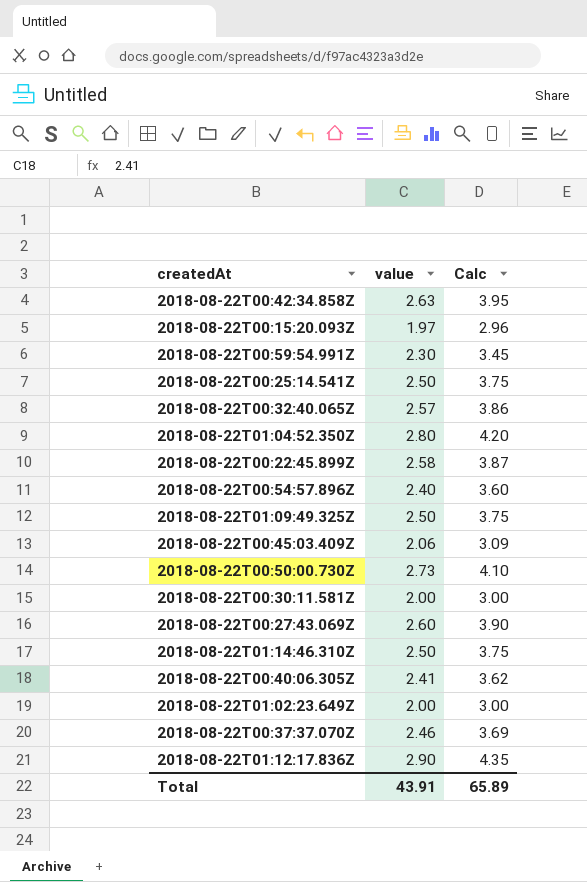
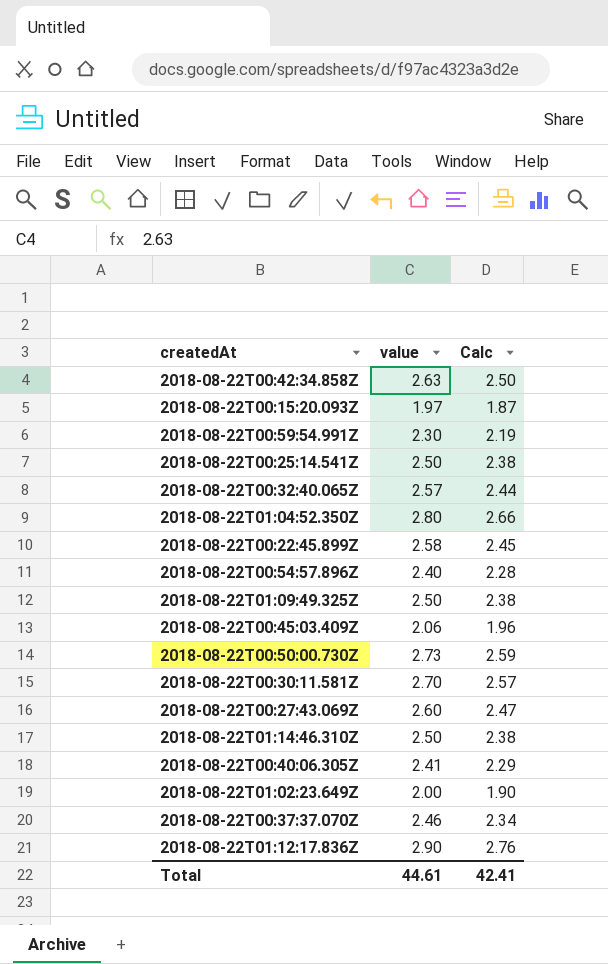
column Calc | formula: [value] * 1.5 -> [value] * 0.95
2018-08-22T00:30:11.581Z | value: 2.00 -> 2.70
Total | value: 43.91 -> 44.61
Total | Calc: 65.89 -> 42.41

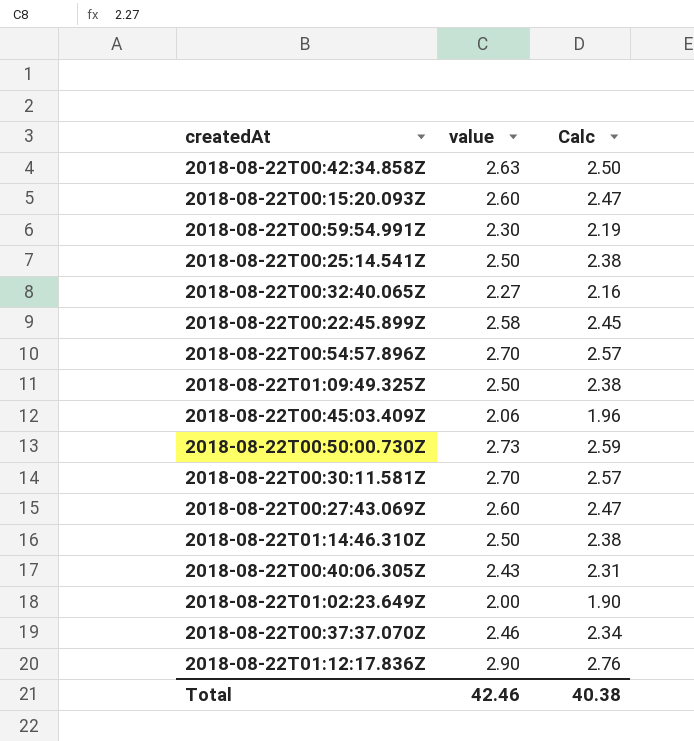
row 2018-08-22T01:04:52.350Z: 2.80 | 2.66 -> none
2018-08-22T00:15:20.093Z | value: 1.97 -> 2.60
2018-08-22T00:15:20.093Z | Calc: 1.87 -> 2.47
2018-08-22T00:32:40.065Z | value: 2.57 -> 2.27
2018-08-22T00:32:40.065Z | Calc: 2.44 -> 2.16
2018-08-22T00:54:57.896Z | value: 2.40 -> 2.70
2018-08-22T00:54:57.896Z | Calc: 2.28 -> 2.57
2018-08-22T00:40:06.305Z | value: 2.41 -> 2.43
2018-08-22T00:40:06.305Z | Calc: 2.29 -> 2.31
Total | value: 44.61 -> 42.46
Total | Calc: 42.41 -> 40.38

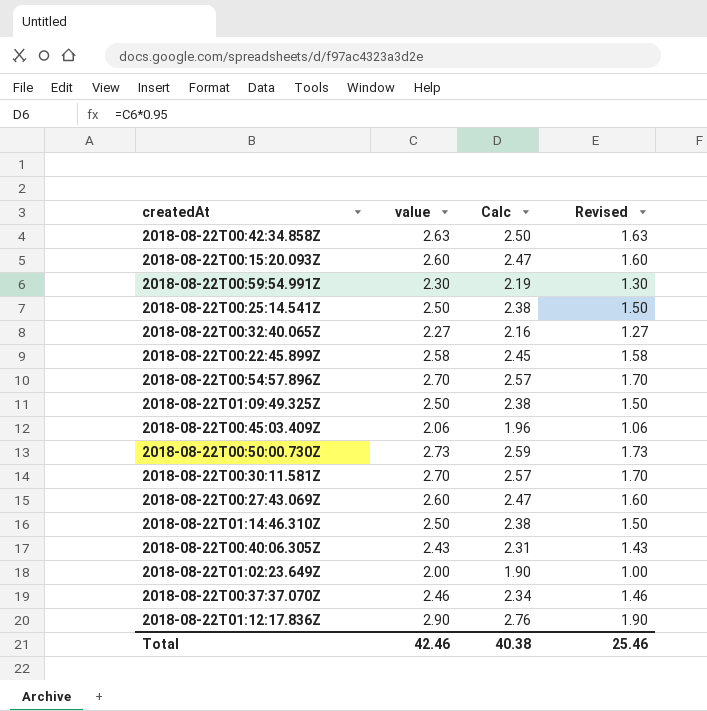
column Revised | formula: none -> [value] - 1

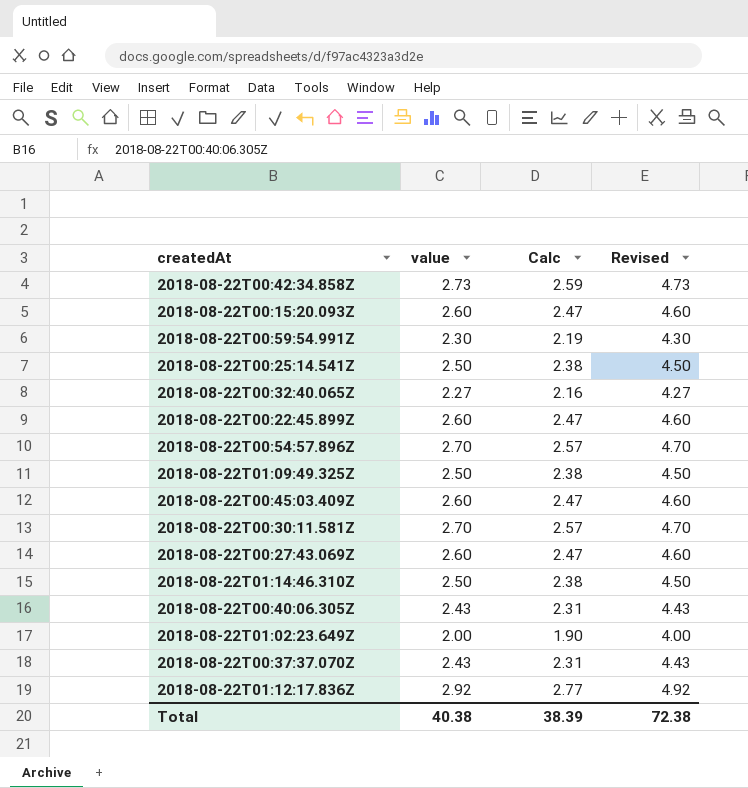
column Revised | formula: [value] - 1 -> [value] + 2
row 2018-08-22T00:50:00.730Z: 2.73 | 2.59 | 1.73 -> none
2018-08-22T00:42:34.858Z | value: 2.63 -> 2.73
2018-08-22T00:42:34.858Z | Calc: 2.50 -> 2.59
2018-08-22T00:22:45.899Z | value: 2.58 -> 2.60
2018-08-22T00:22:45.899Z | Calc: 2.45 -> 2.47
2018-08-22T00:45:03.409Z | value: 2.06 -> 2.60
2018-08-22T00:45:03.409Z | Calc: 1.96 -> 2.47
2018-08-22T00:37:37.070Z | value: 2.46 -> 2.43
2018-08-22T00:37:37.070Z | Calc: 2.34 -> 2.31
2018-08-22T01:12:17.836Z | value: 2.90 -> 2.92
2018-08-22T01:12:17.836Z | Calc: 2.76 -> 2.77
Total | value: 42.46 -> 40.38
Total | Calc: 40.38 -> 38.39
Total | Revised: 25.46 -> 72.38

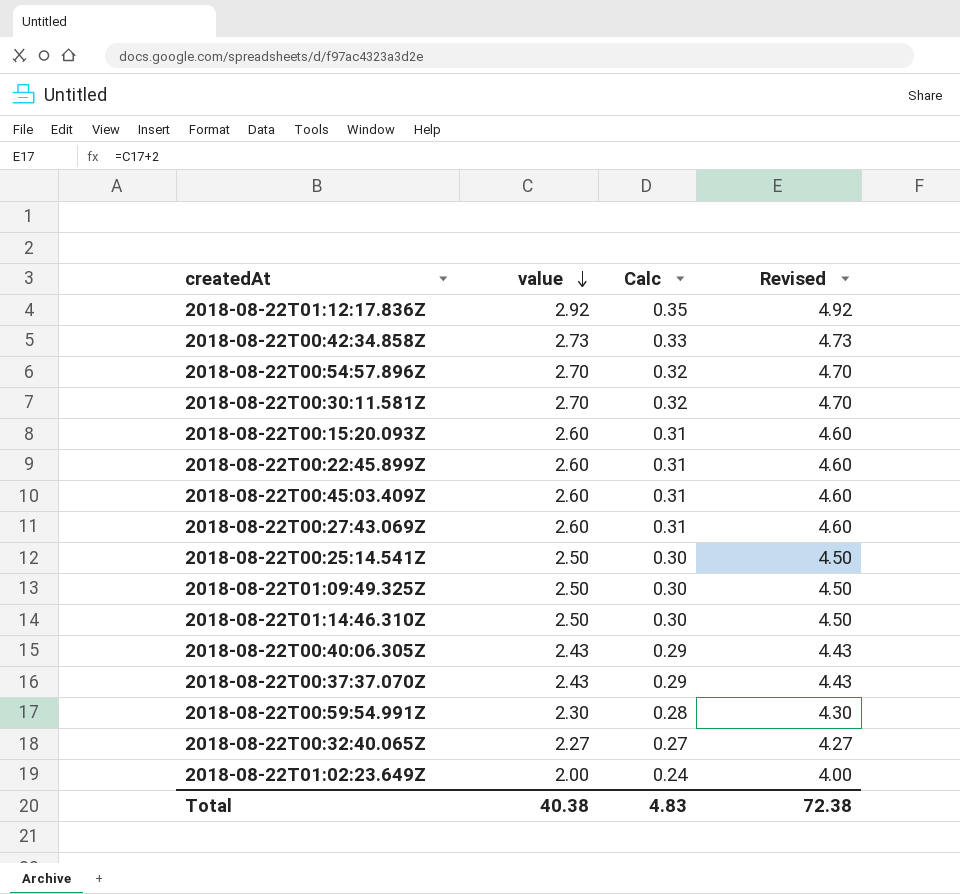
row order: none -> value descending
column Calc | formula: [value] * 0.95 -> [value] * 0.12
Total | Calc: 38.39 -> 4.83

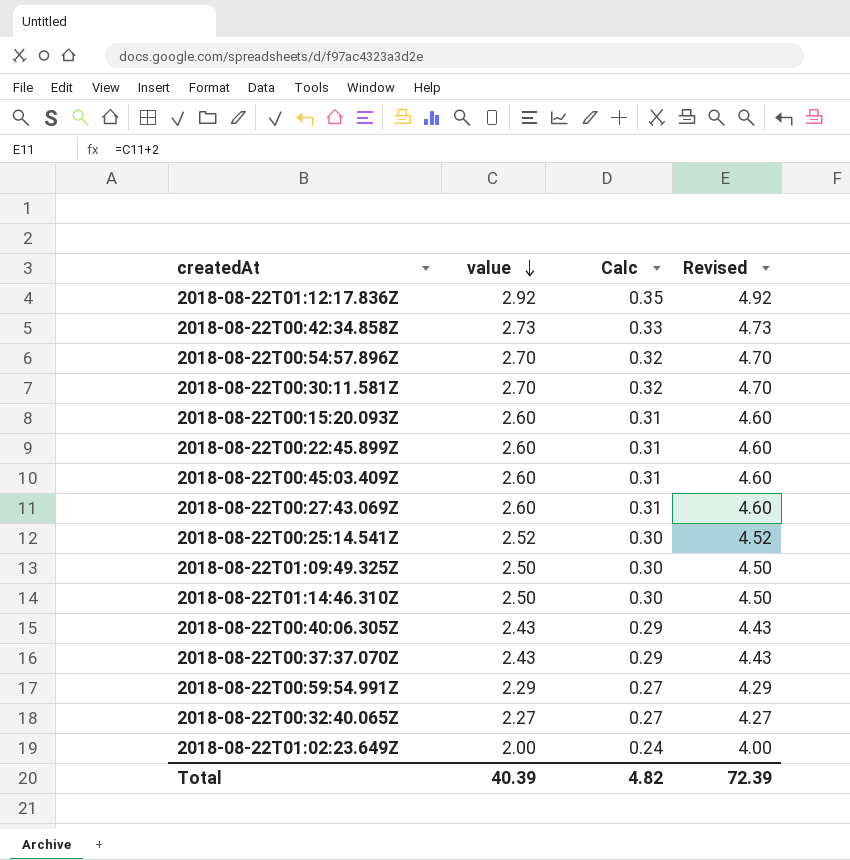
2018-08-22T00:25:14.541Z | value: 2.50 -> 2.52
2018-08-22T00:25:14.541Z | Revised: 4.50 -> 4.52
2018-08-22T00:59:54.991Z | value: 2.30 -> 2.29
2018-08-22T00:59:54.991Z | Calc: 0.28 -> 0.27
2018-08-22T00:59:54.991Z | Revised: 4.30 -> 4.29
Total | value: 40.38 -> 40.39
Total | Calc: 4.83 -> 4.82
Total | Revised: 72.38 -> 72.39

